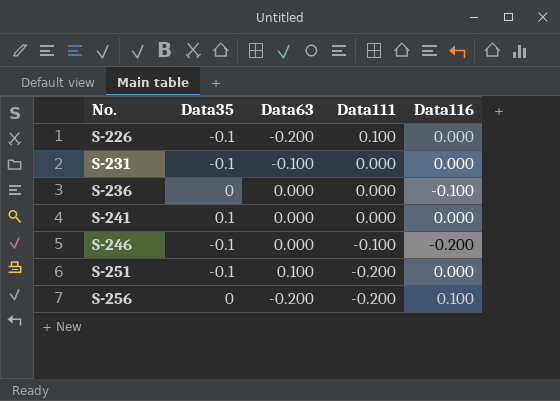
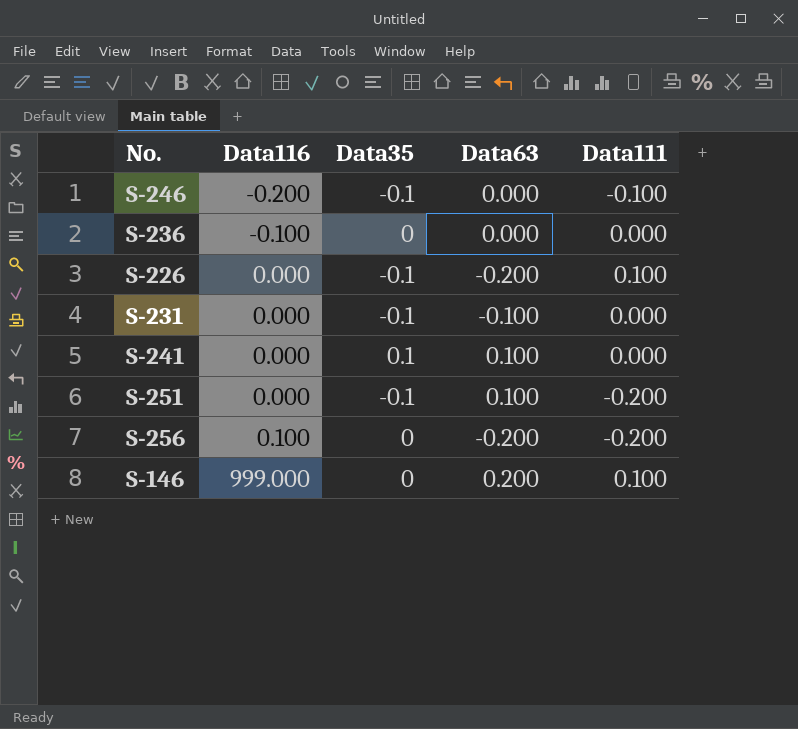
row order: No. ascending -> Data116 ascending
column Data116 | position: 5 -> 2
S-241 | Data63: 0.000 -> 0.100
row S-146: none -> 999.000 | 0 | 0.200 | 0.100

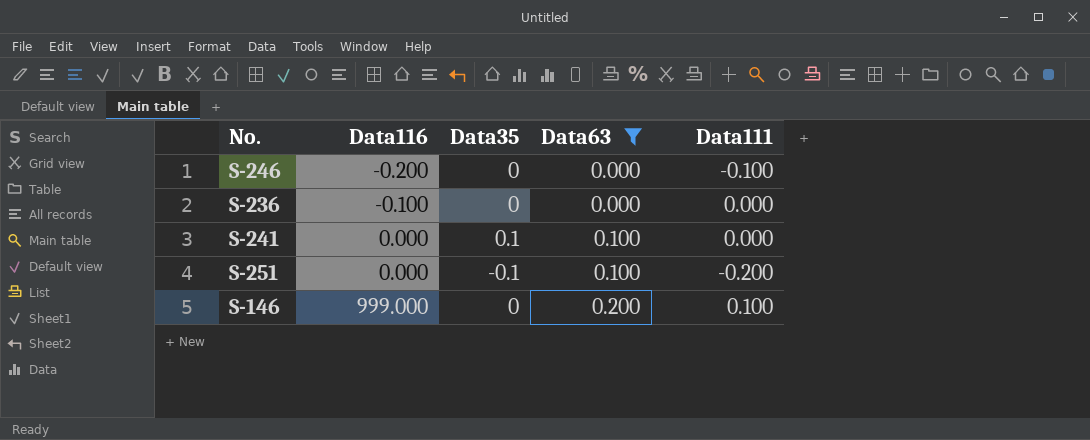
filter: none -> Data63 >= 0.000
S-246 | Data35: -0.1 -> 0

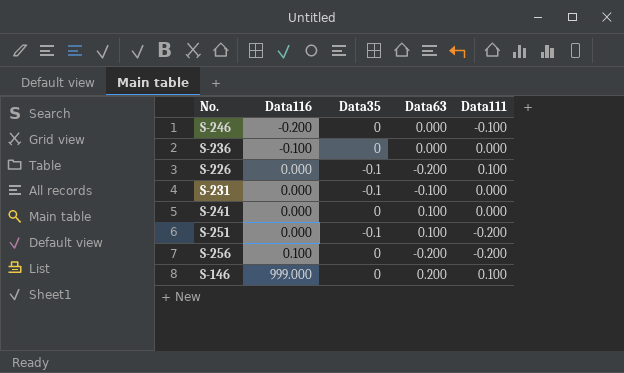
filter: Data63 >= 0.000 -> none
S-241 | Data35: 0.1 -> 0

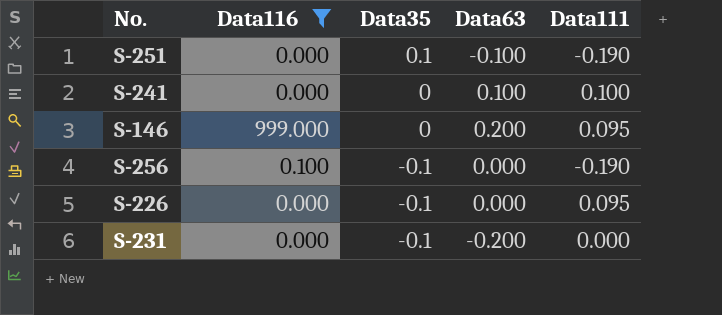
filter: none -> Data116 >= 0.000
row order: Data116 ascending -> Data35 descending
S-251 | Data35: -0.1 -> 0.1
S-251 | Data63: 0.100 -> -0.100
S-251 | Data111: -0.200 -> -0.190
S-241 | Data111: 0.000 -> 0.100
S-146 | Data111: 0.100 -> 0.095
S-256 | Data35: 0 -> -0.1
S-256 | Data63: -0.200 -> 0.000
S-256 | Data111: -0.200 -> -0.190
S-226 | Data63: -0.200 -> 0.000
S-226 | Data111: 0.100 -> 0.095
S-231 | Data63: -0.100 -> -0.200

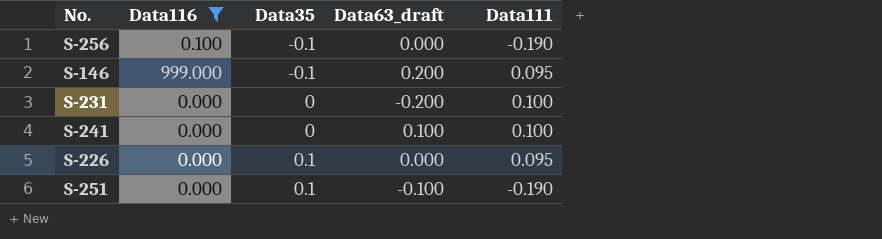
row order: Data35 descending -> Data35 ascending
column name: Data63 -> Data63_draft
S-146 | Data35: 0 -> -0.1
S-231 | Data35: -0.1 -> 0
S-231 | Data111: 0.000 -> 0.100
S-226 | Data35: -0.1 -> 0.1

